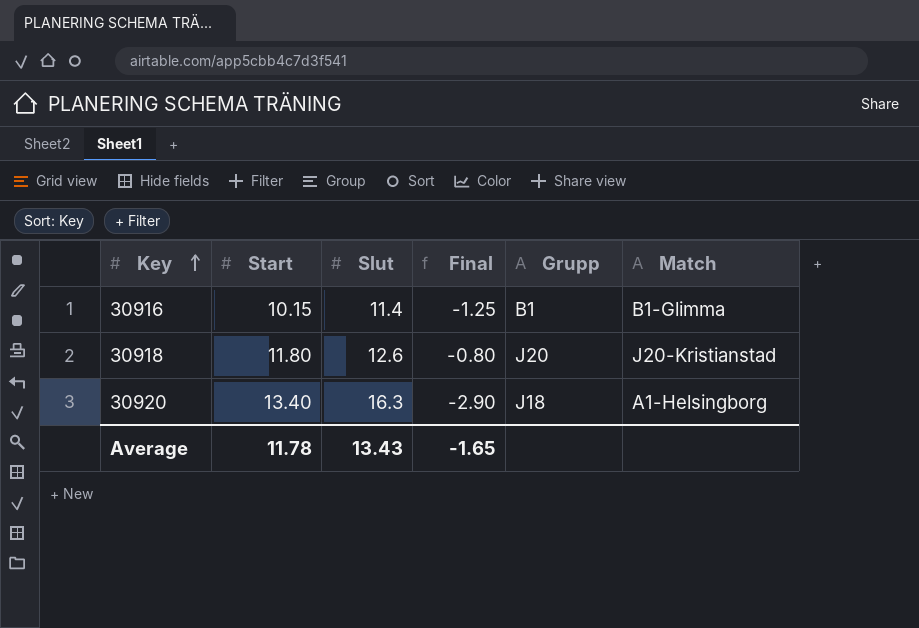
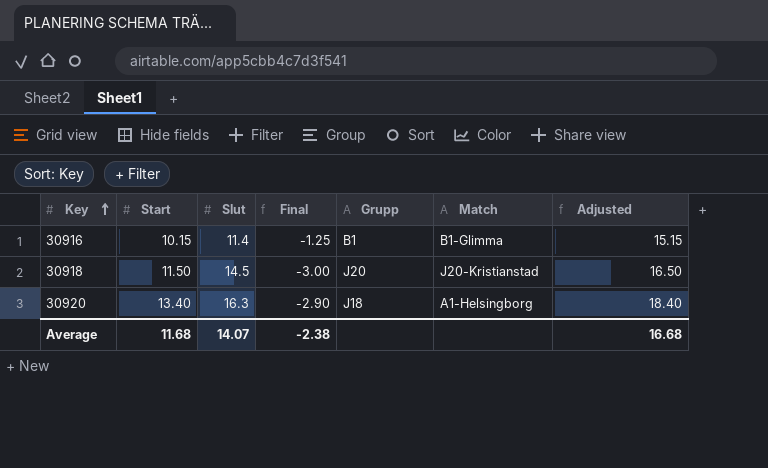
column Adjusted | formula: none -> [Start] + 5
30918 | Start: 11.80 -> 11.50
30918 | Slut: 12.6 -> 14.5
30918 | Final: -0.80 -> -3.00
Average | Start: 11.78 -> 11.68
Average | Slut: 13.43 -> 14.07
Average | Final: -1.65 -> -2.38

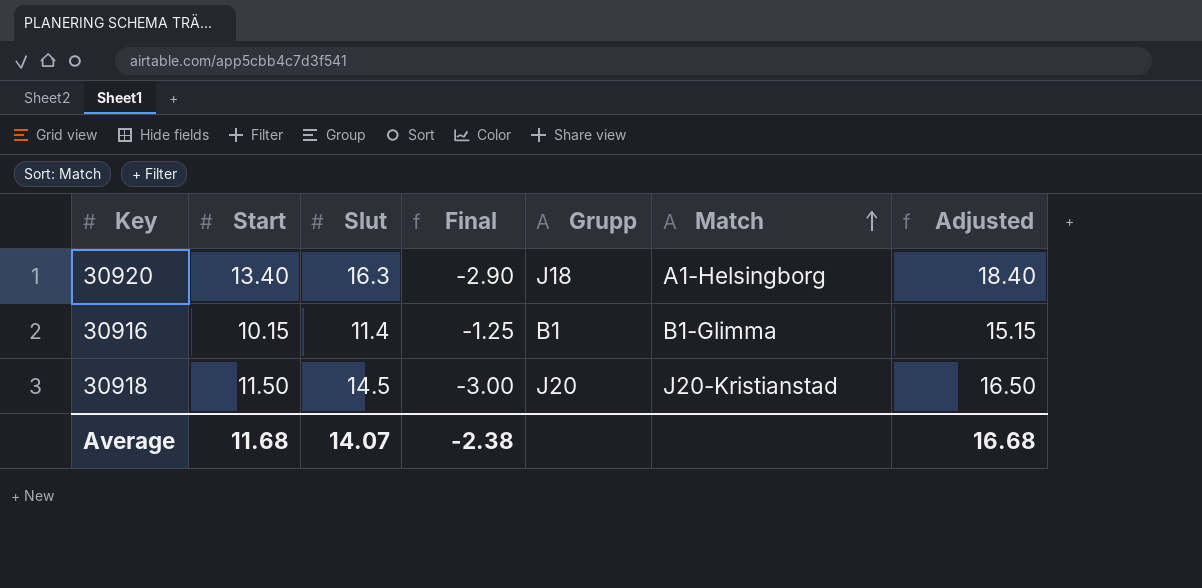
row order: Key ascending -> Match ascending

